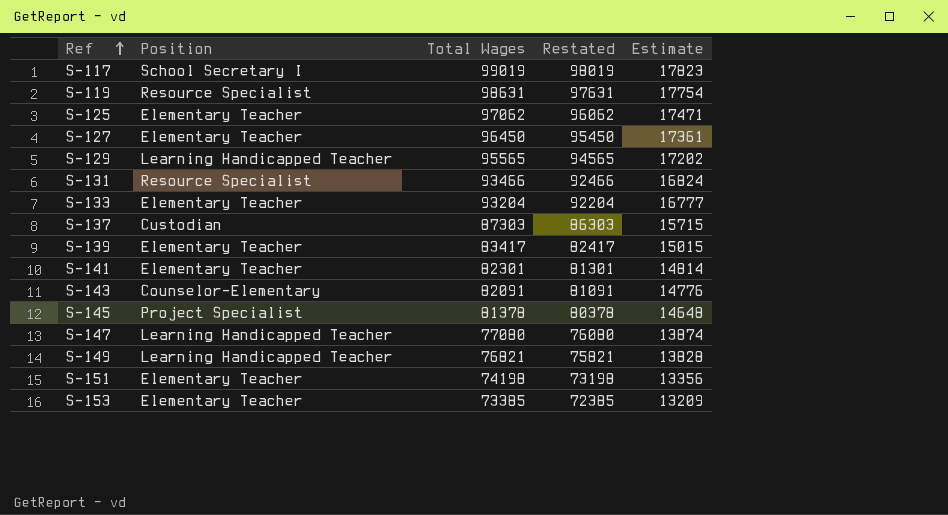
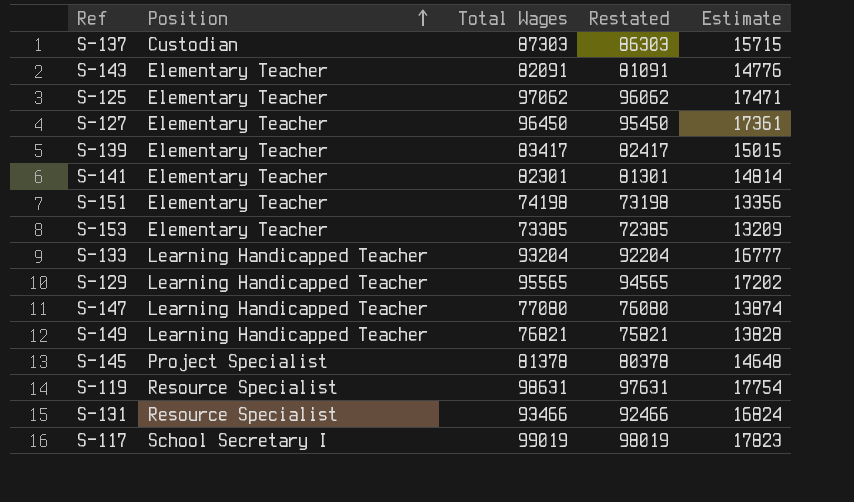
row order: Ref ascending -> Position ascending
S-143 | Position: Counselor-Elementary -> Elementary Teacher
S-133 | Position: Elementary Teacher -> Learning Handicapped Teacher

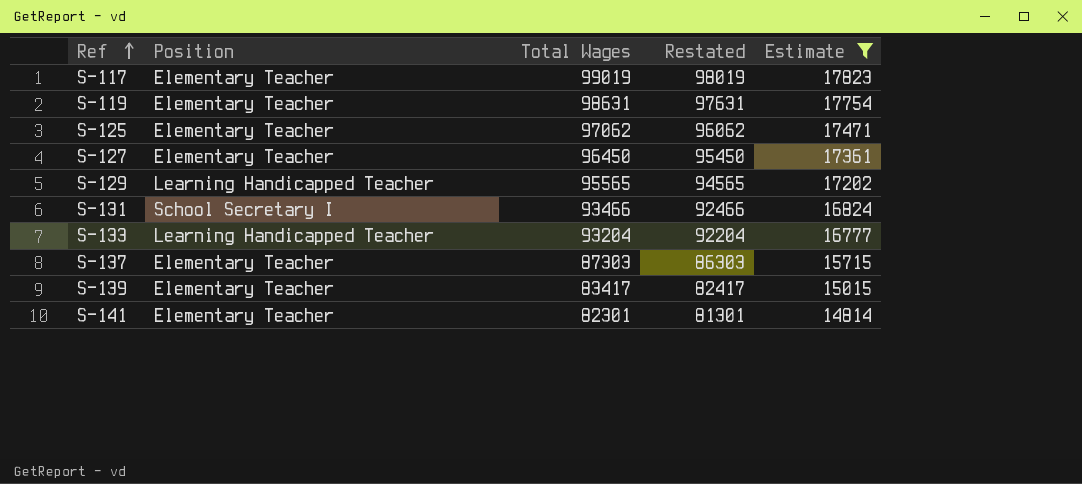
filter: none -> Estimate >= 14814
row order: Position ascending -> Ref ascending
S-117 | Position: School Secretary I -> Elementary Teacher
S-119 | Position: Resource Specialist -> Elementary Teacher
S-131 | Position: Resource Specialist -> School Secretary I
S-137 | Position: Custodian -> Elementary Teacher

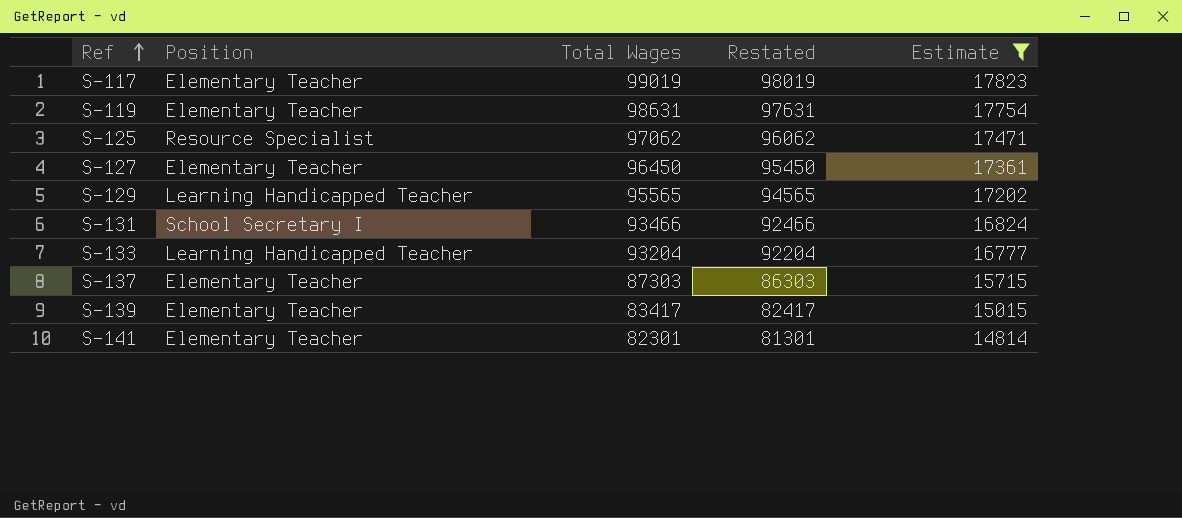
S-125 | Position: Elementary Teacher -> Resource Specialist

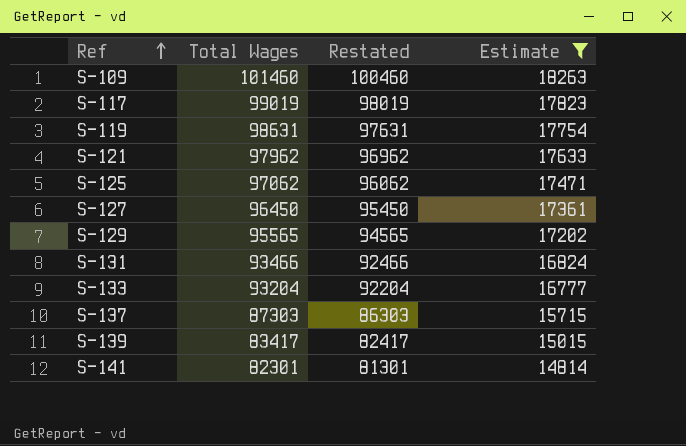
column Position | position: 2 -> none
row S-109: none -> 101460 | 100460 | 18263
row S-121: none -> 97962 | 96962 | 17633

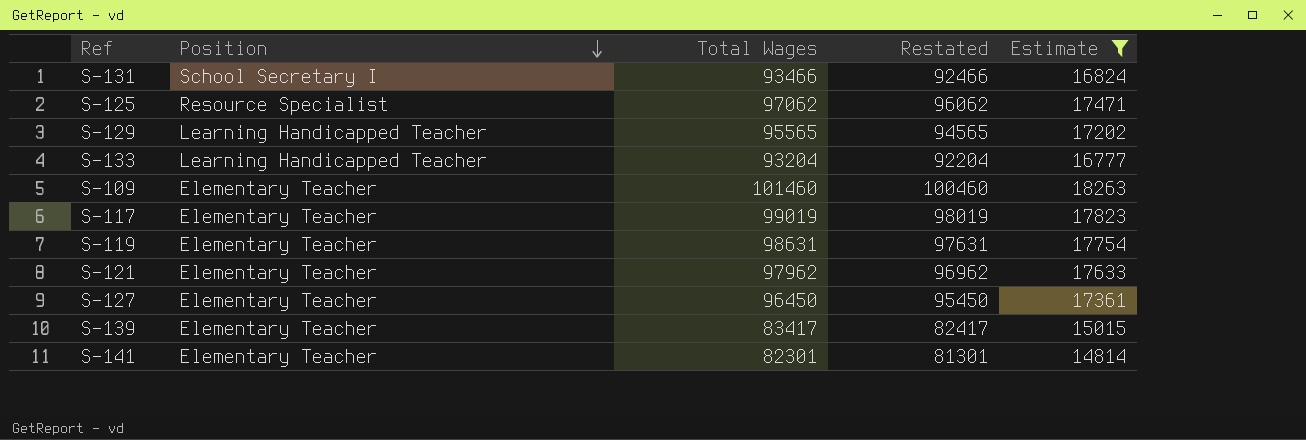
row order: Ref ascending -> Position descending
column Position | position: none -> 2
row S-137: 87303 | 86303 | 15715 -> none

